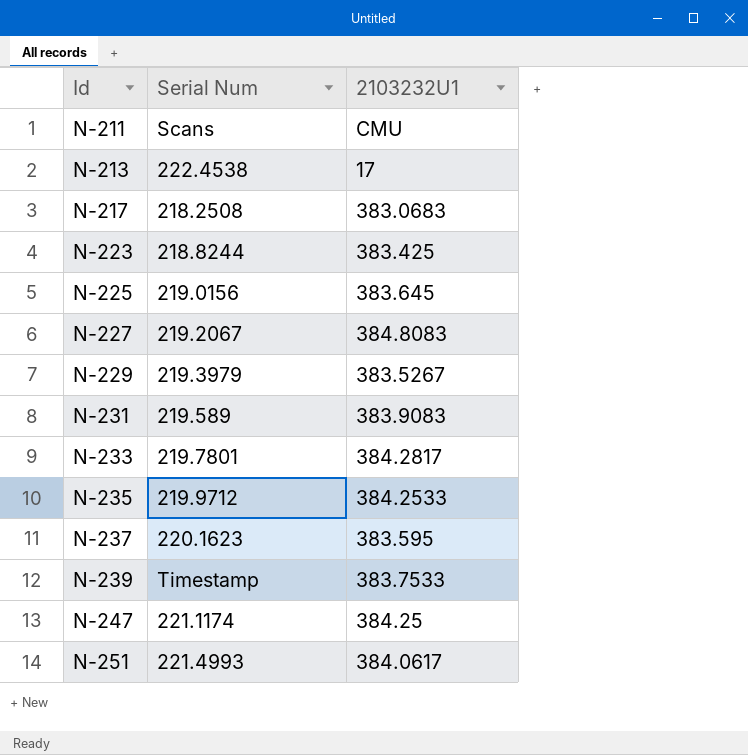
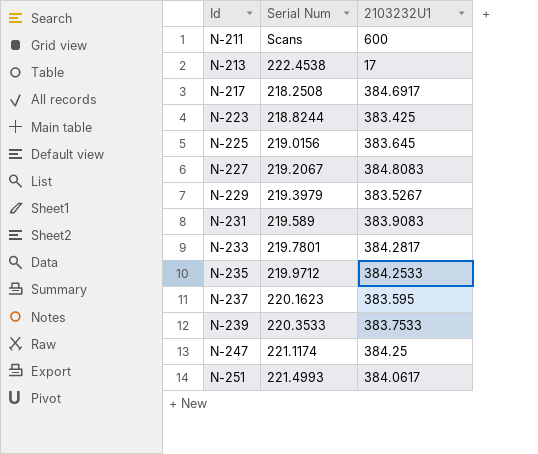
N-211 | 2103232U1: CMU -> 600
N-217 | 2103232U1: 383.0683 -> 384.6917
N-239 | Serial Num: Timestamp -> 220.3533

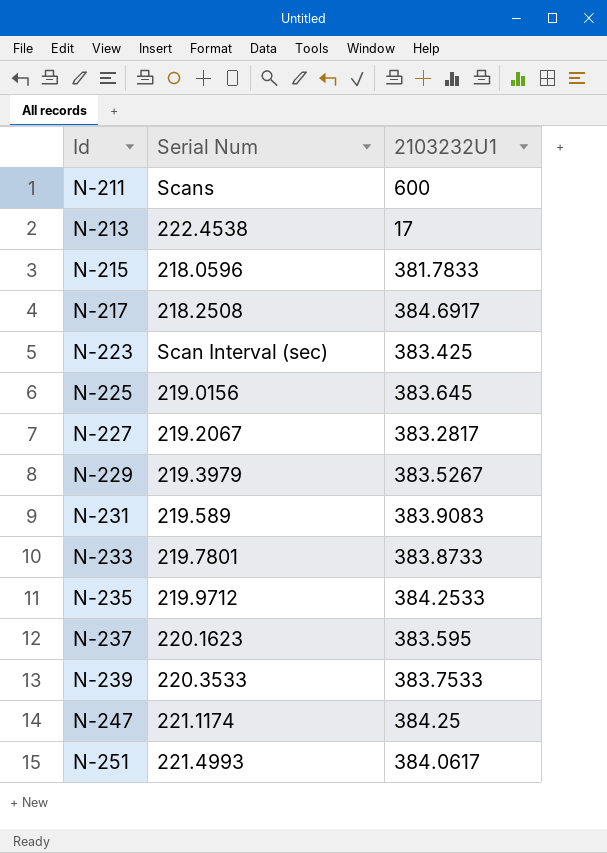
row N-215: none -> 218.0596 | 381.7833
N-223 | Serial Num: 218.8244 -> Scan Interval (sec)
N-227 | 2103232U1: 384.8083 -> 383.2817
N-233 | 2103232U1: 384.2817 -> 383.8733

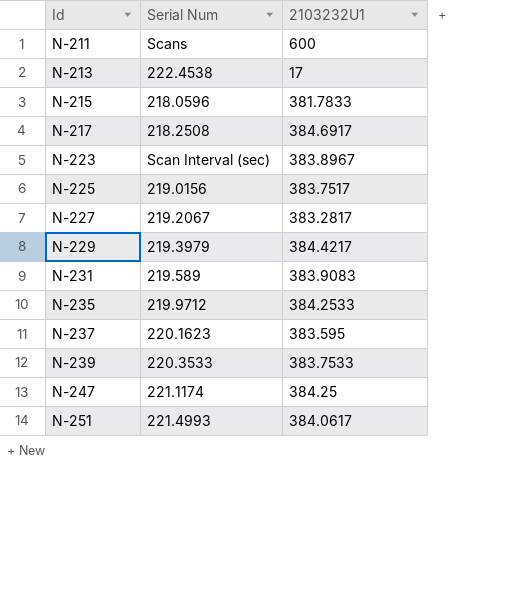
row N-233: 219.7801 | 383.8733 -> none
N-223 | 2103232U1: 383.425 -> 383.8967
N-225 | 2103232U1: 383.645 -> 383.7517
N-229 | 2103232U1: 383.5267 -> 384.4217

